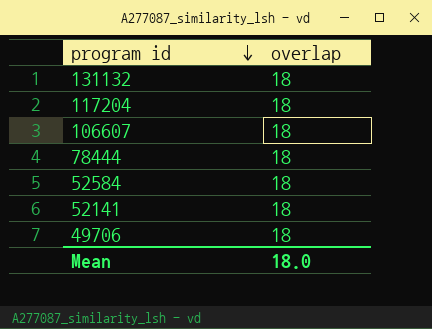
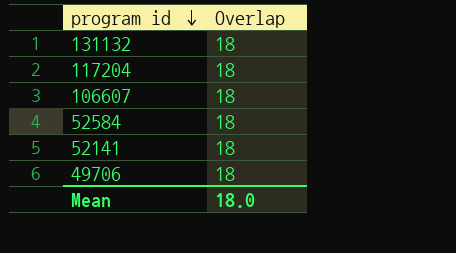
column name: overlap -> Overlap
row 78444: 18 -> none

